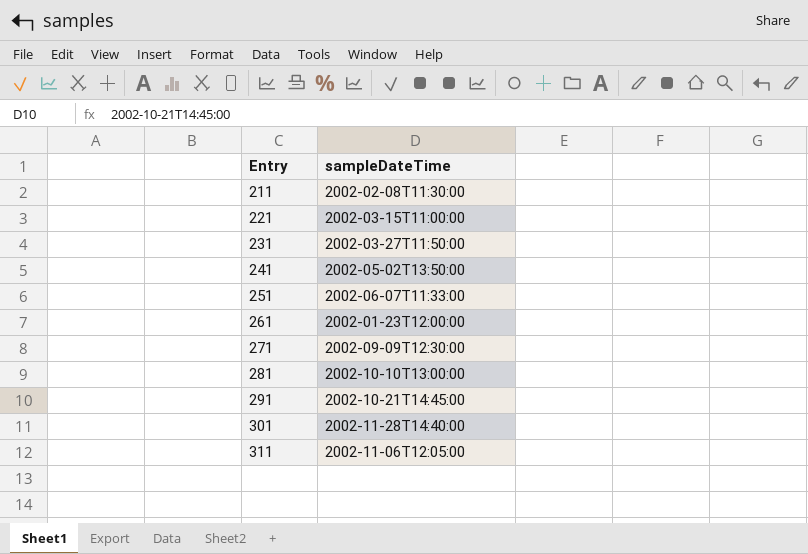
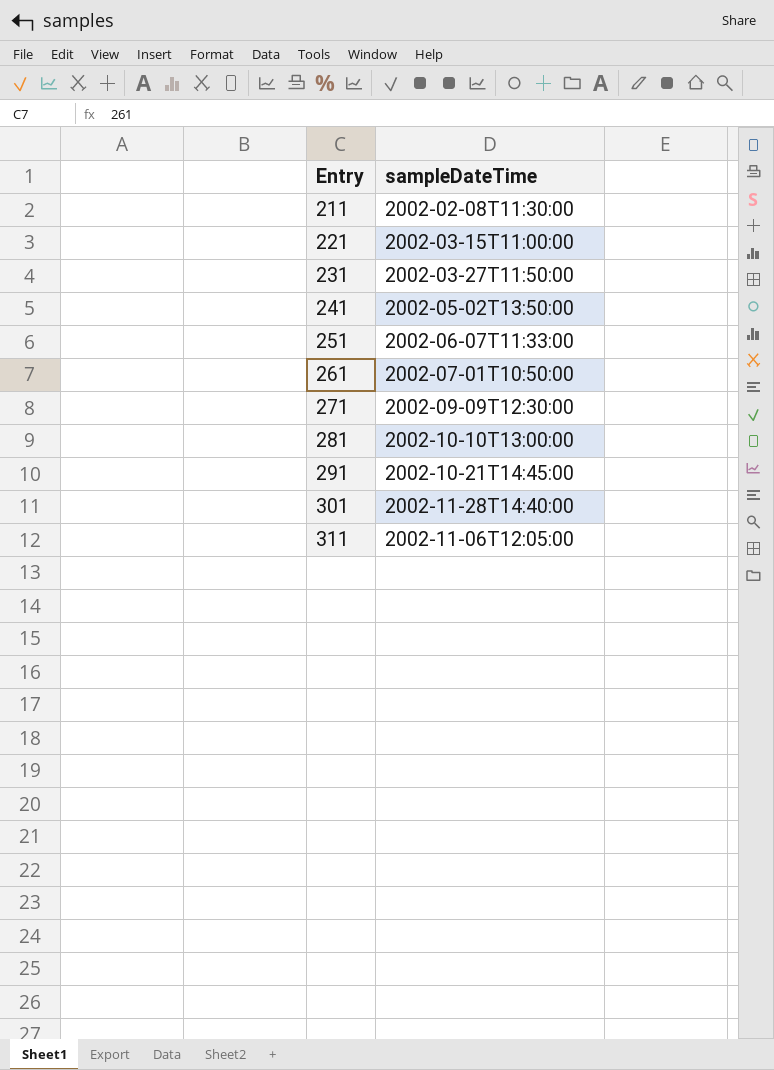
261 | sampleDateTime: 2002-01-23T12:00:00 -> 2002-07-01T10:50:00

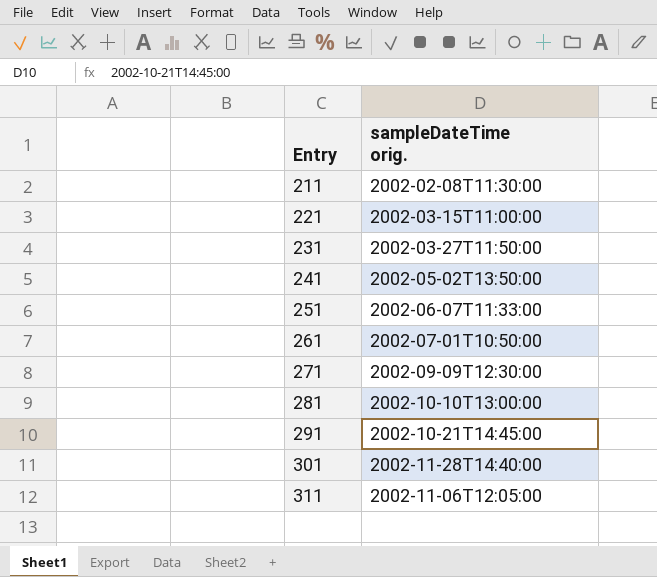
column name: sampleDateTime -> sampleDateTime orig.

